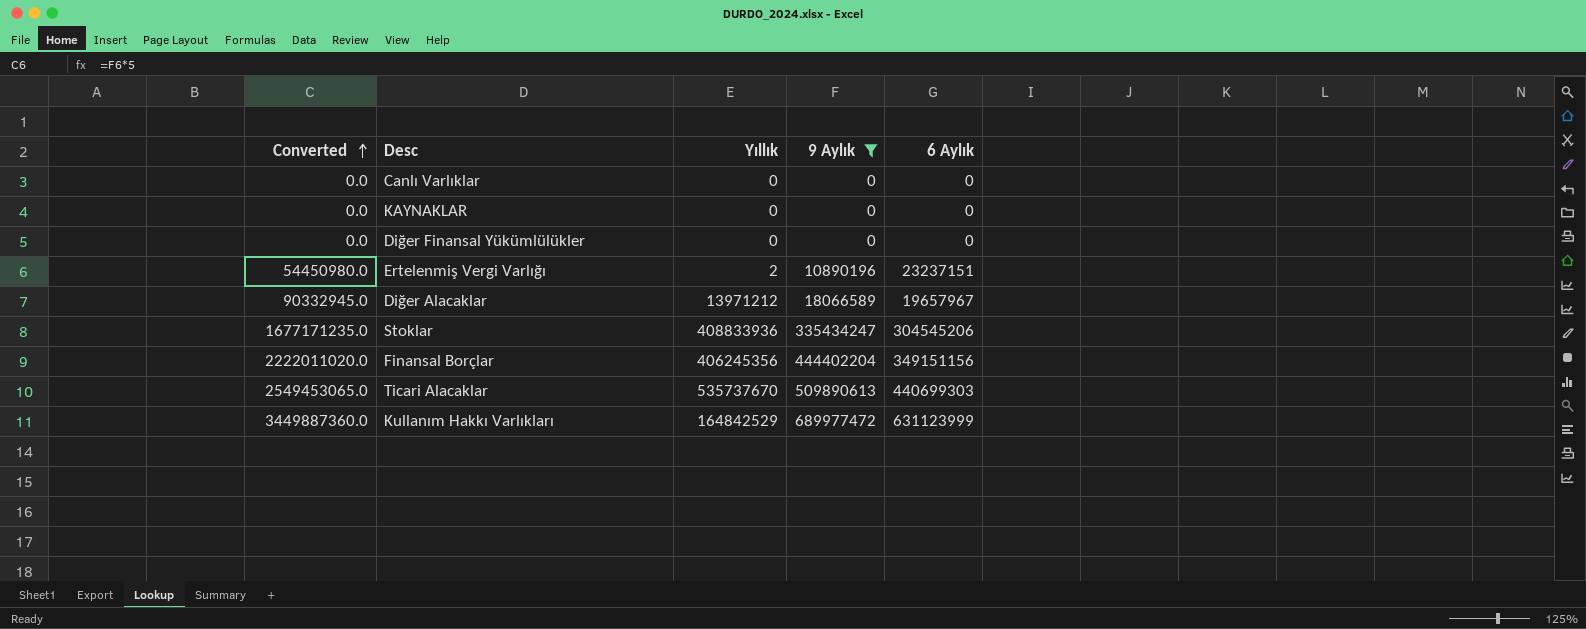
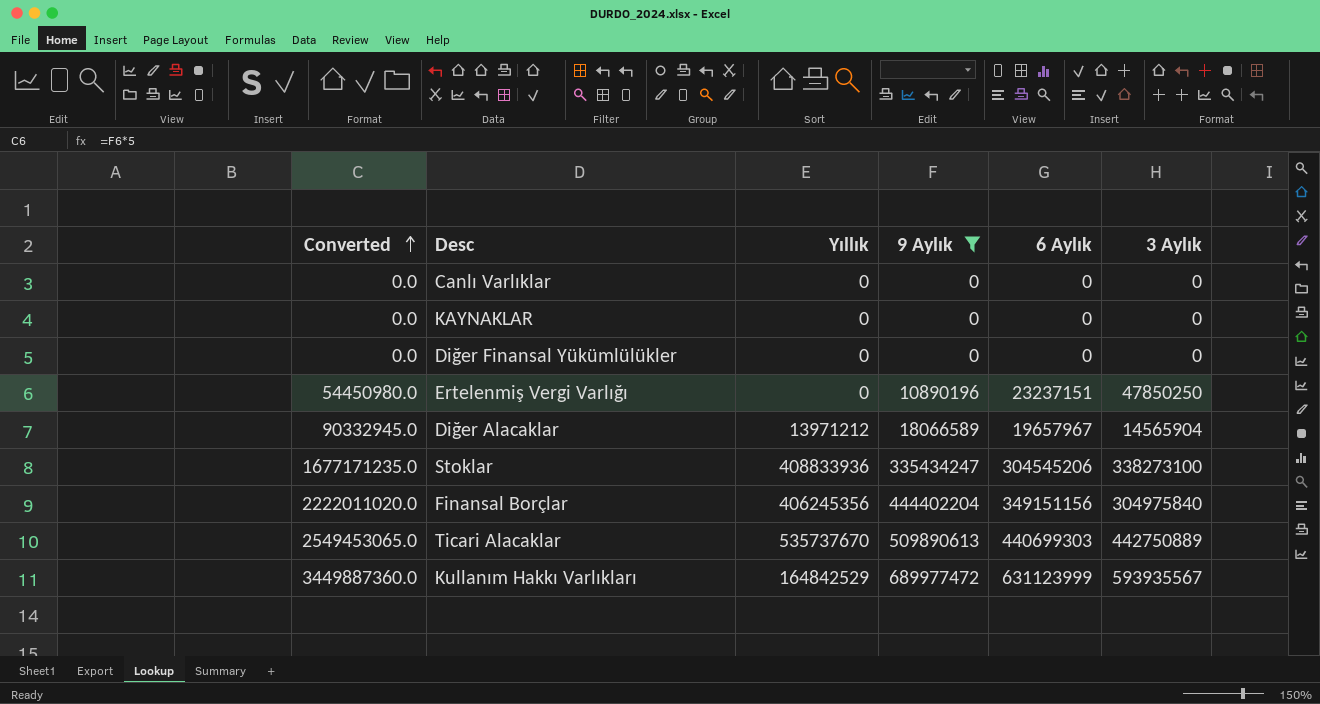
column 3 Aylık | position: none -> 6
Ertelenmiş Vergi Varlığı | Yıllık: 2 -> 0

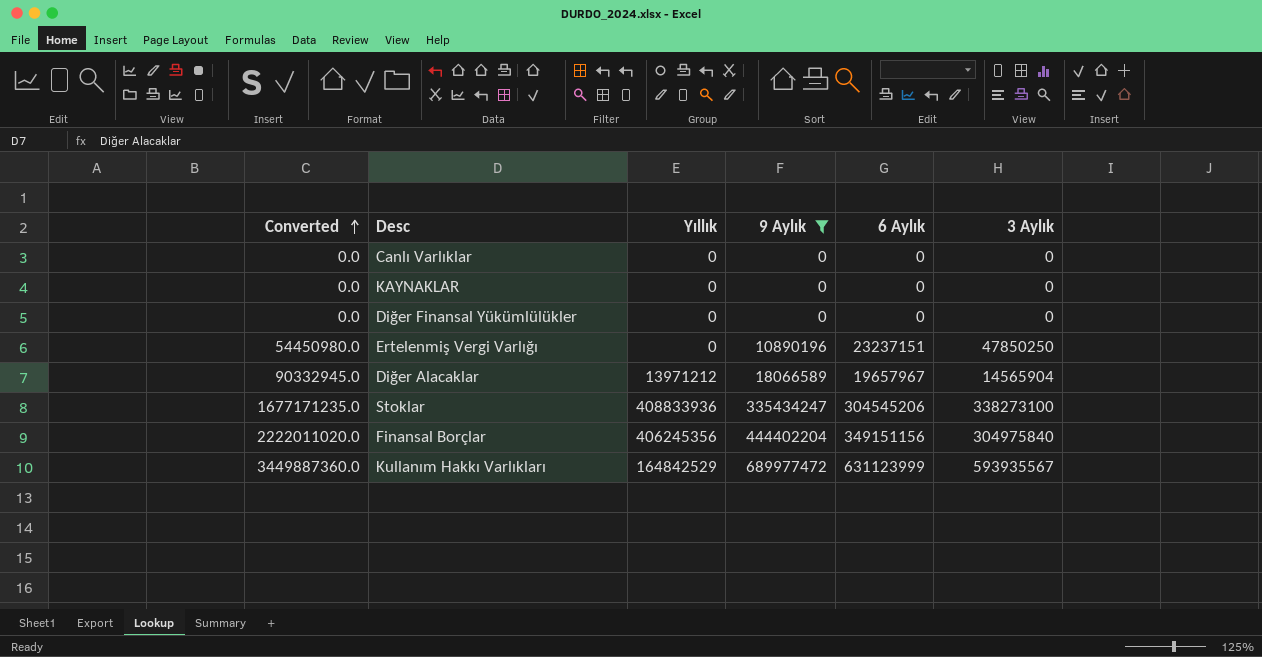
row Ticari Alacaklar: 2549453065.0 | 535737670 | 509890613 | 440699303 | 442750889 -> none

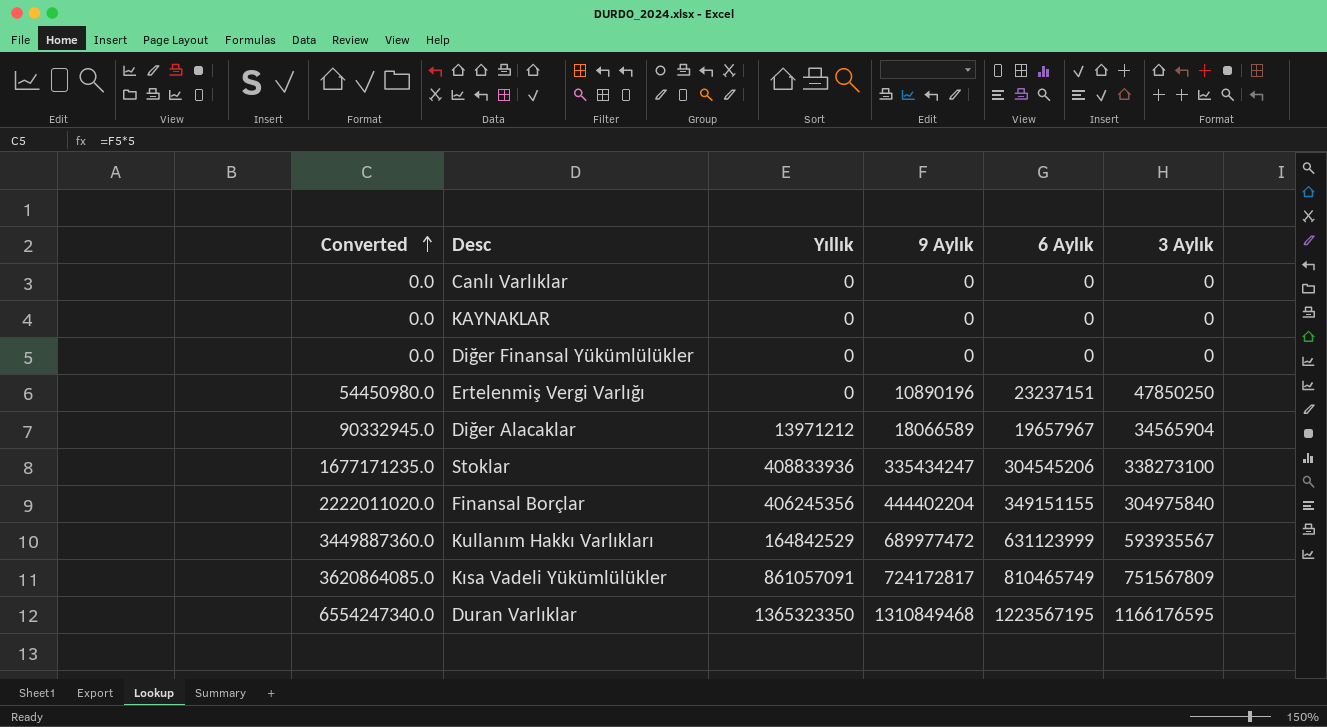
filter: 9 Aylık <= 689977472 -> none
Diğer Alacaklar | 3 Aylık: 14565904 -> 34565904
Finansal Borçlar | 6 Aylık: 349151156 -> 349151155

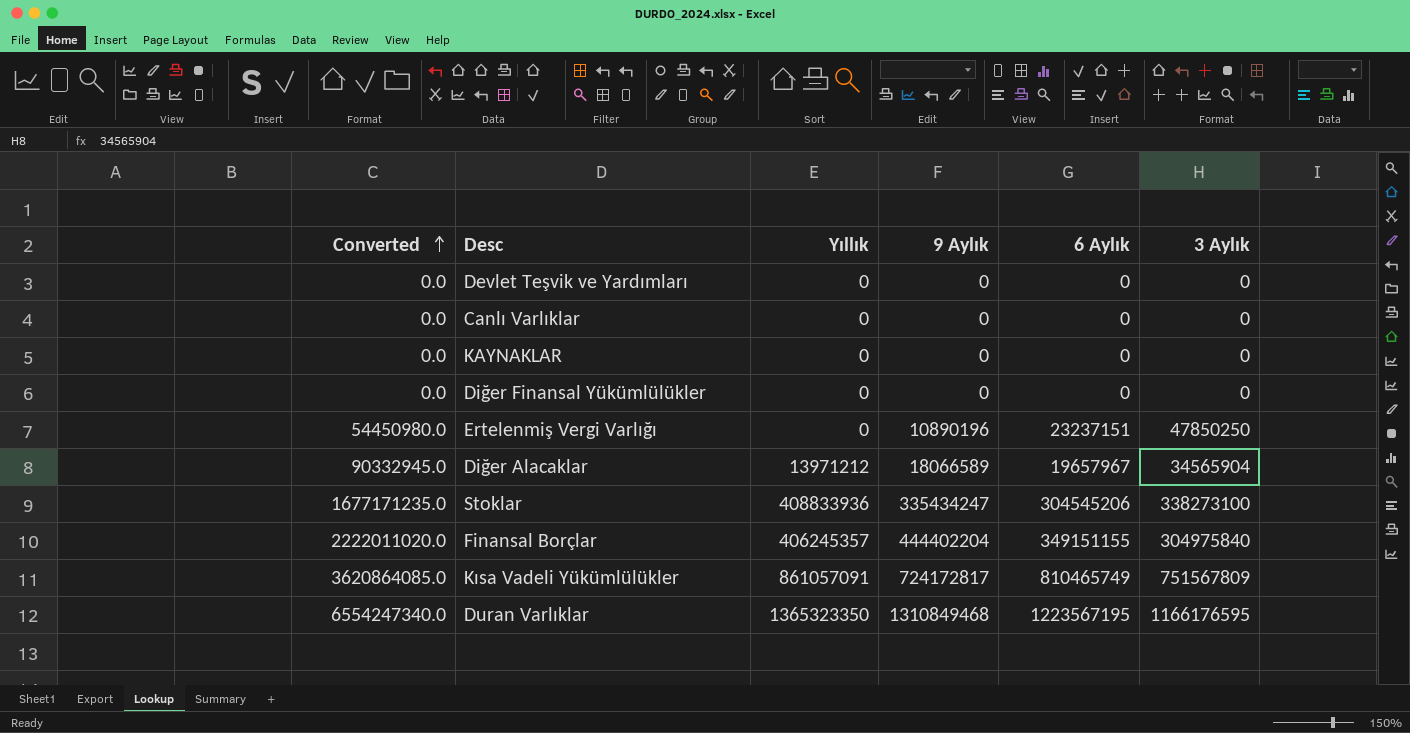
row Kullanım Hakkı Varlıkları: 3449887360.0 | 164842529 | 689977472 | 631123999 | 593935567 -> none
row Devlet Teşvik ve Yardımları: none -> 0.0 | 0 | 0 | 0 | 0
Finansal Borçlar | Yıllık: 406245356 -> 406245357

